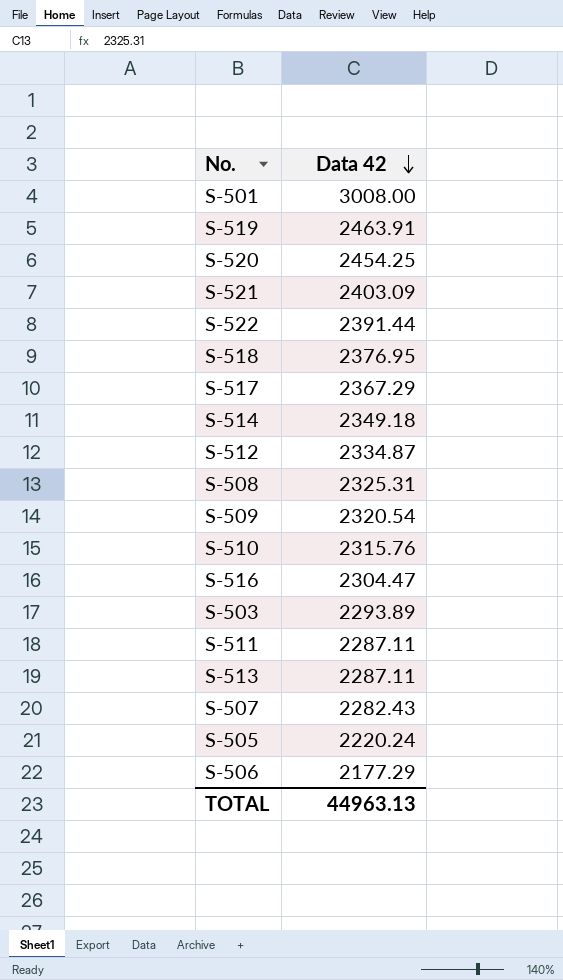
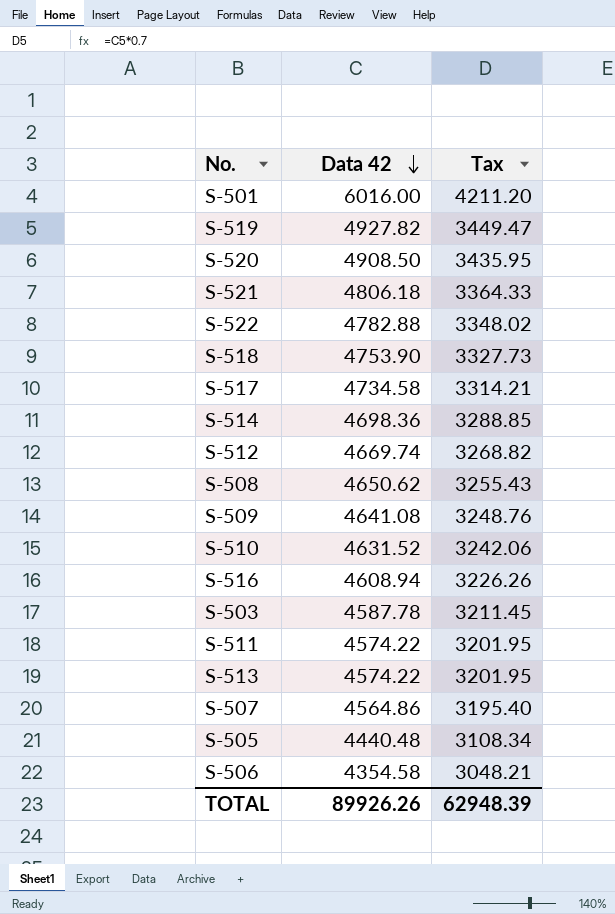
column Tax | formula: none -> [Data 42] * 0.7
S-501 | Data 42: 3008.00 -> 6016.00
S-519 | Data 42: 2463.91 -> 4927.82
S-520 | Data 42: 2454.25 -> 4908.50
S-521 | Data 42: 2403.09 -> 4806.18
S-522 | Data 42: 2391.44 -> 4782.88
S-518 | Data 42: 2376.95 -> 4753.90
S-517 | Data 42: 2367.29 -> 4734.58
S-514 | Data 42: 2349.18 -> 4698.36
S-512 | Data 42: 2334.87 -> 4669.74
S-508 | Data 42: 2325.31 -> 4650.62
S-509 | Data 42: 2320.54 -> 4641.08
S-510 | Data 42: 2315.76 -> 4631.52
S-516 | Data 42: 2304.47 -> 4608.94
S-503 | Data 42: 2293.89 -> 4587.78
S-511 | Data 42: 2287.11 -> 4574.22
S-513 | Data 42: 2287.11 -> 4574.22
S-507 | Data 42: 2282.43 -> 4564.86
S-505 | Data 42: 2220.24 -> 4440.48
S-506 | Data 42: 2177.29 -> 4354.58
TOTAL | Data 42: 44963.13 -> 89926.26

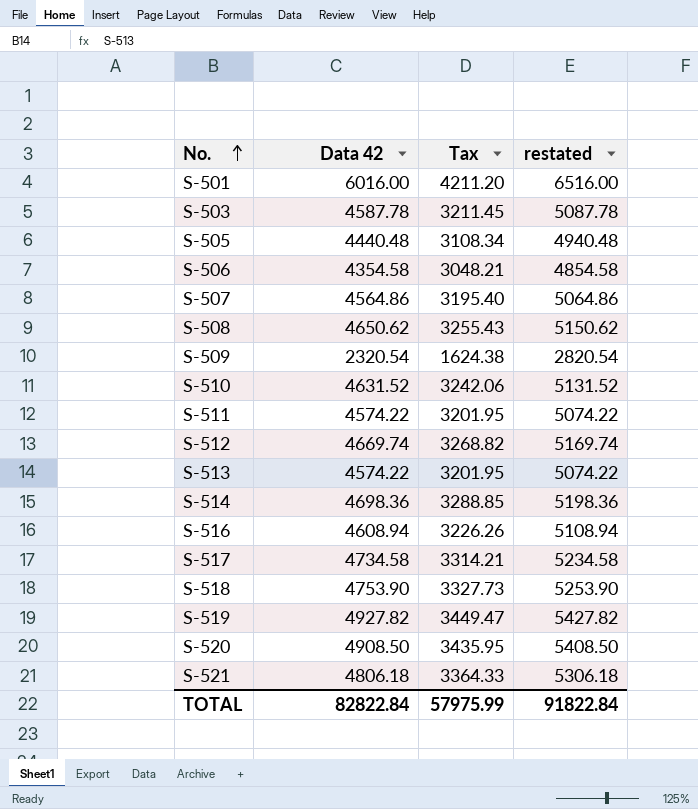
row order: Data 42 descending -> No. ascending
column restated | formula: none -> [Data 42] + 500
row S-522: 4782.88 | 3348.02 -> none
S-509 | Data 42: 4641.08 -> 2320.54
S-509 | Tax: 3248.76 -> 1624.38
TOTAL | Data 42: 89926.26 -> 82822.84
TOTAL | Tax: 62948.39 -> 57975.99

